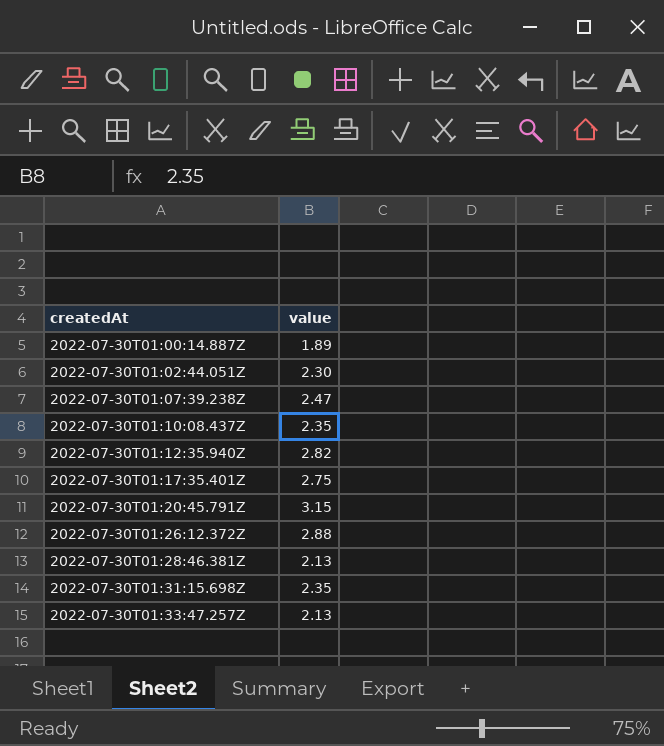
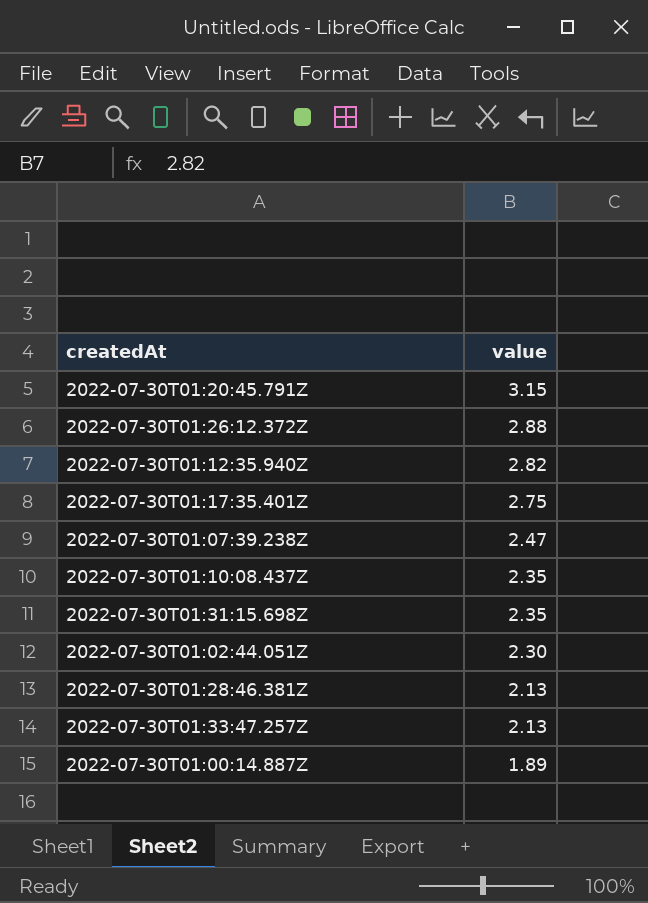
row order: createdAt ascending -> value descending

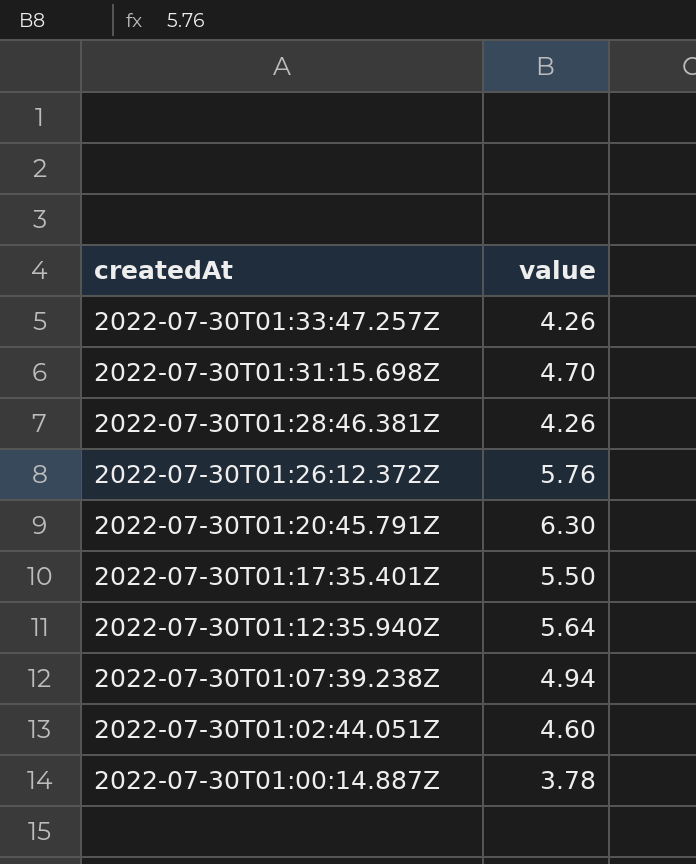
row order: value descending -> createdAt descending
row 2022-07-30T01:10:08.437Z: 2.35 -> none
2022-07-30T01:33:47.257Z | value: 2.13 -> 4.26
2022-07-30T01:31:15.698Z | value: 2.35 -> 4.70
2022-07-30T01:28:46.381Z | value: 2.13 -> 4.26
2022-07-30T01:26:12.372Z | value: 2.88 -> 5.76
2022-07-30T01:20:45.791Z | value: 3.15 -> 6.30
2022-07-30T01:17:35.401Z | value: 2.75 -> 5.50
2022-07-30T01:12:35.940Z | value: 2.82 -> 5.64
2022-07-30T01:07:39.238Z | value: 2.47 -> 4.94
2022-07-30T01:02:44.051Z | value: 2.30 -> 4.60
2022-07-30T01:00:14.887Z | value: 1.89 -> 3.78

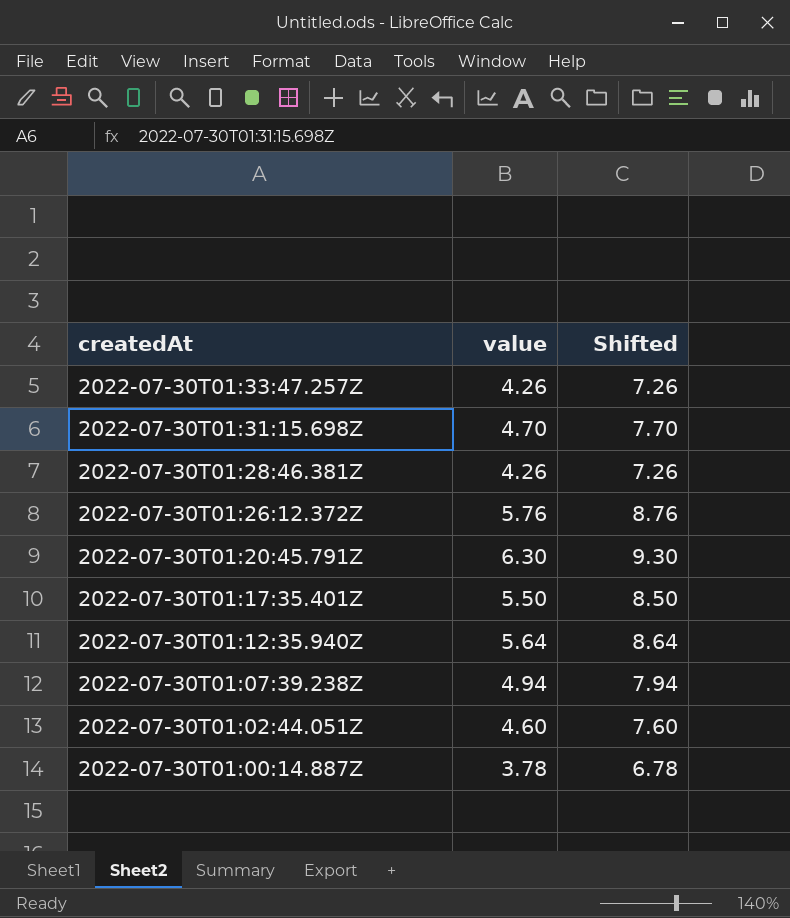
column Shifted | formula: none -> [value] + 3

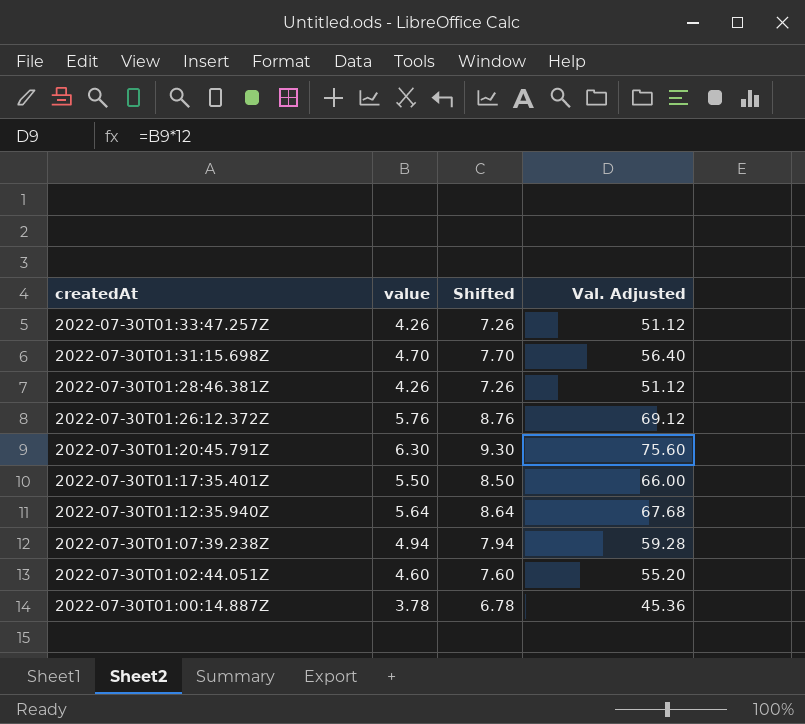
column Val. Adjusted | formula: none -> [value] * 12

